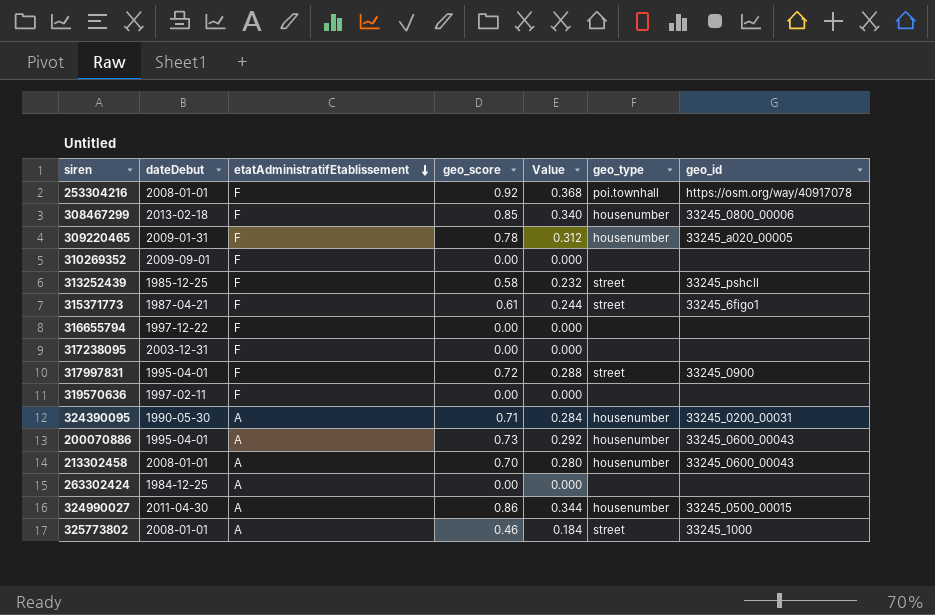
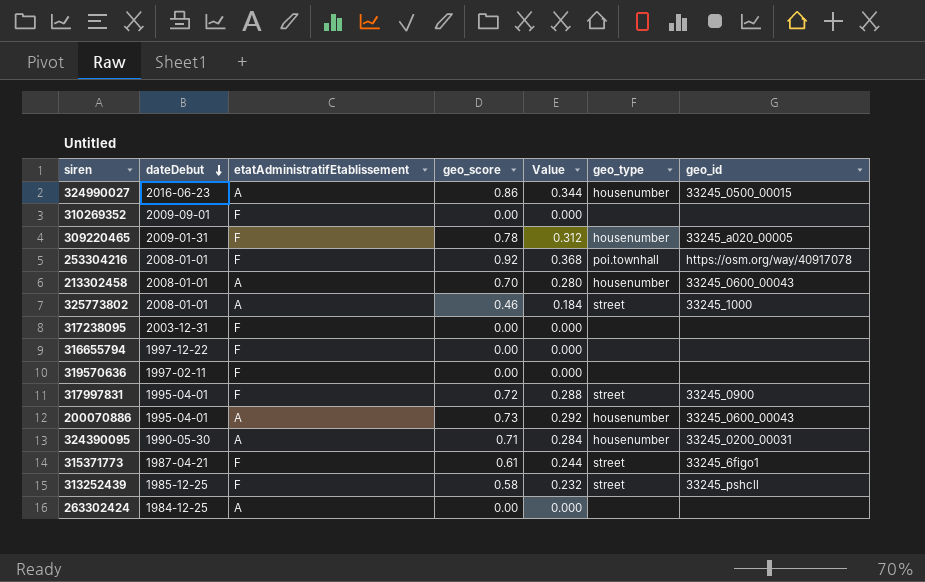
row order: etatAdministratifEtablissement descending -> dateDebut descending
row 308467299: 2013-02-18 | F | 0.85 | 0.340 | housenumber | 33245_0800_00006 -> none
324990027 | dateDebut: 2011-04-30 -> 2016-06-23

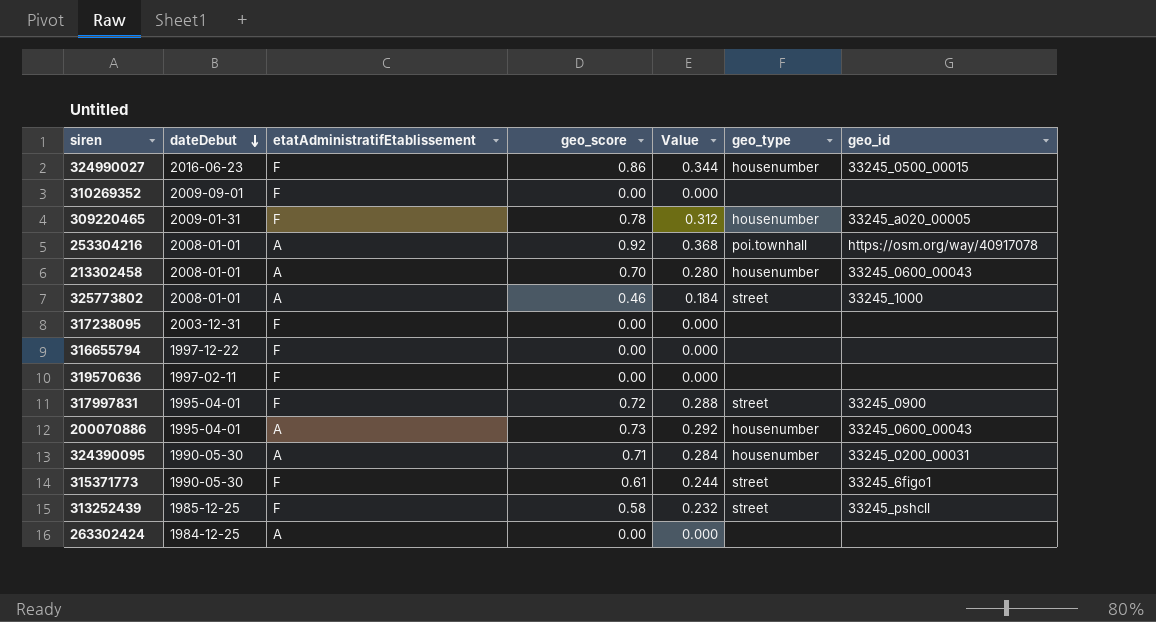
324990027 | etatAdministratifEtablissement: A -> F
253304216 | etatAdministratifEtablissement: F -> A
315371773 | dateDebut: 1987-04-21 -> 1990-05-30

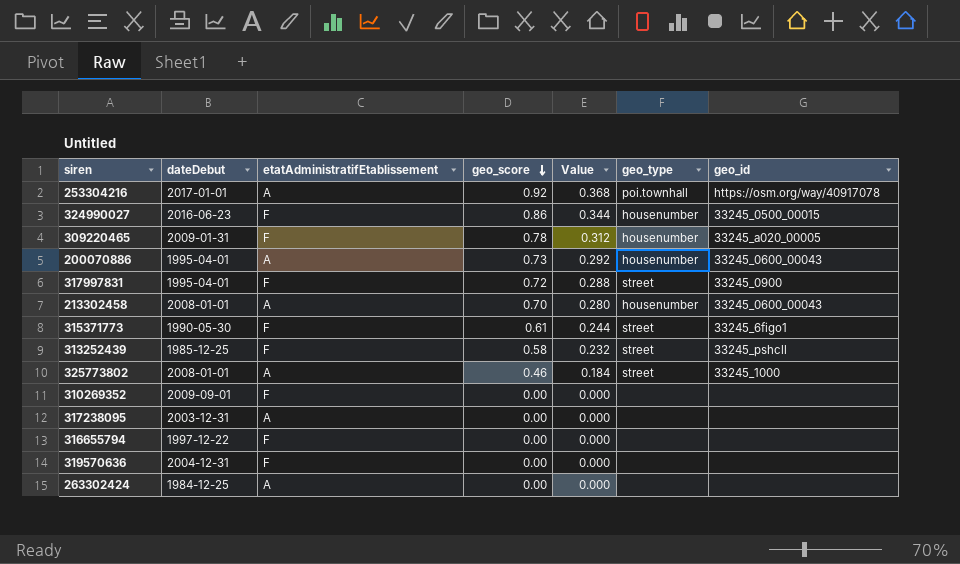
row order: dateDebut descending -> geo_score descending
row 324390095: 1990-05-30 | A | 0.71 | 0.284 | housenumber | 33245_0200_00031 -> none
253304216 | dateDebut: 2008-01-01 -> 2017-01-01
317238095 | etatAdministratifEtablissement: F -> A
319570636 | dateDebut: 1997-02-11 -> 2004-12-31

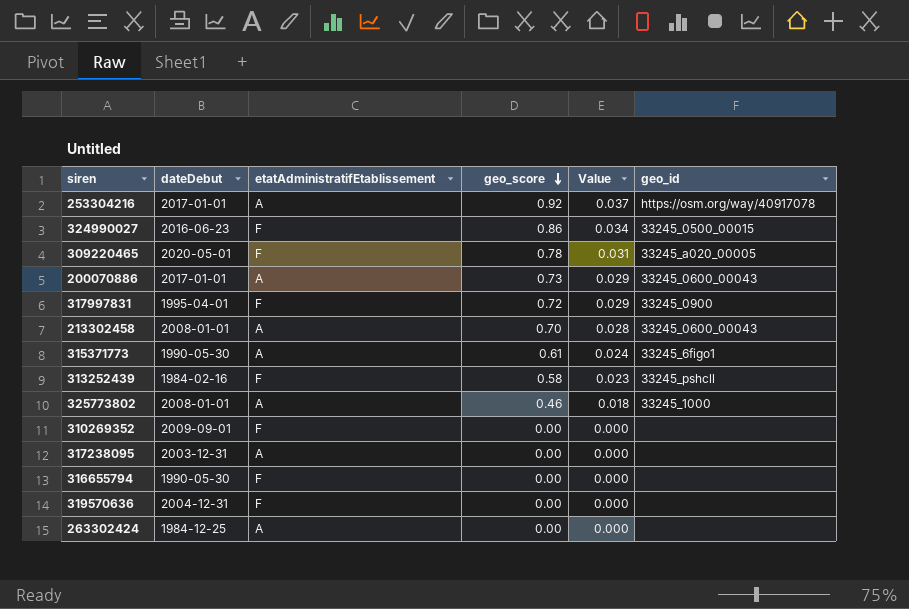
column geo_type | position: 6 -> none
column Value | formula: [geo_score] * 0.4 -> [geo_score] * 0.04
309220465 | dateDebut: 2009-01-31 -> 2020-05-01
200070886 | dateDebut: 1995-04-01 -> 2017-01-01
315371773 | etatAdministratifEtablissement: F -> A
313252439 | dateDebut: 1985-12-25 -> 1984-02-16
316655794 | dateDebut: 1997-12-22 -> 1990-05-30

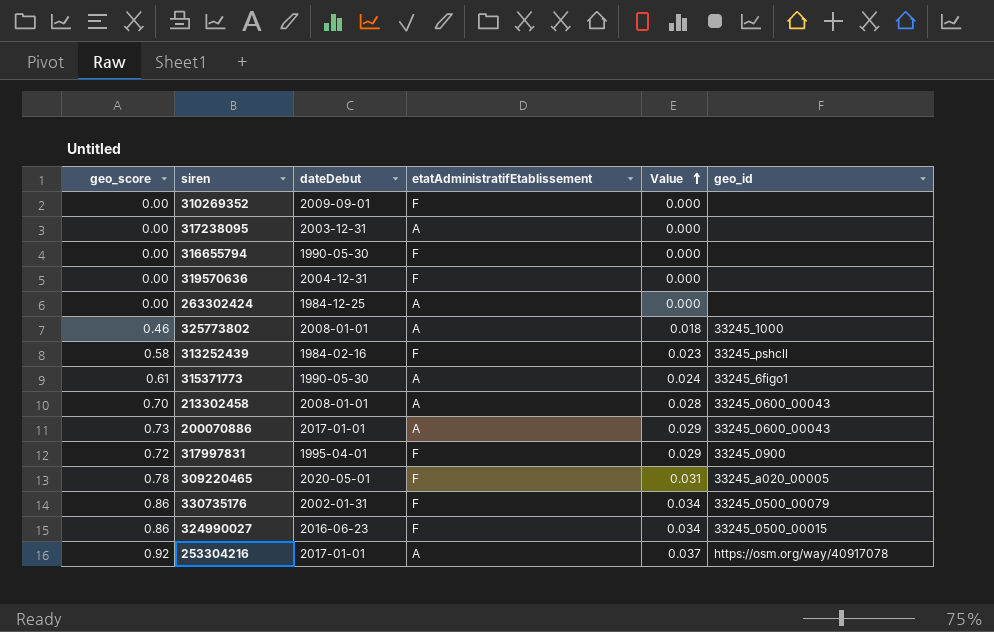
row order: geo_score descending -> Value ascending
column geo_score | position: 4 -> 1
row 330735176: none -> 0.86 | 2002-01-31 | F | 0.034 | 33245_0500_00079

